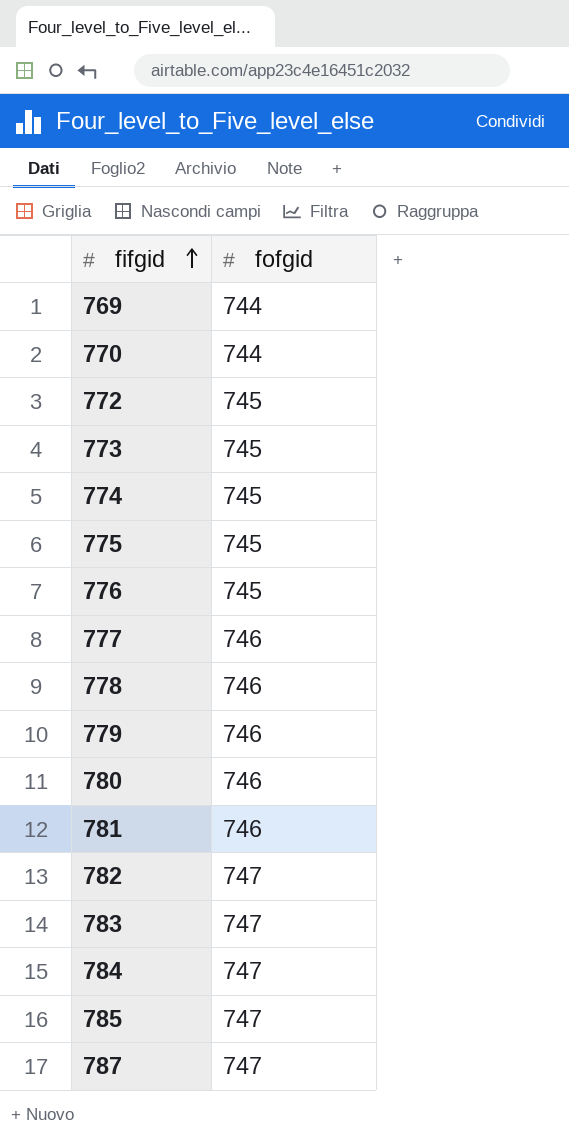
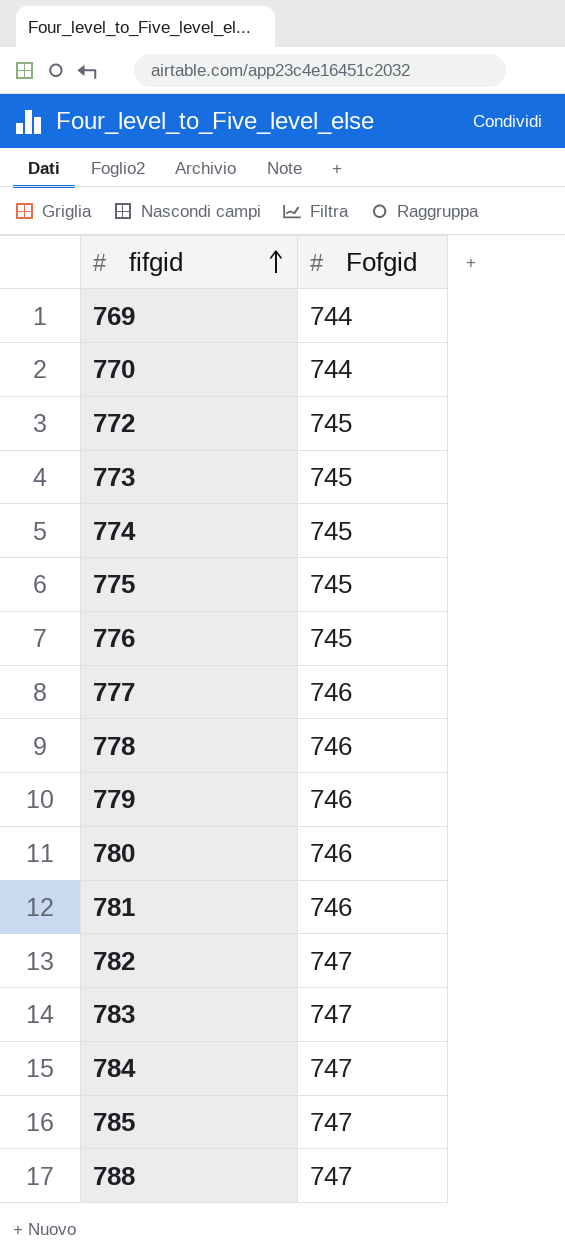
column name: fofgid -> Fofgid
row 787: 747 -> none
row 788: none -> 747

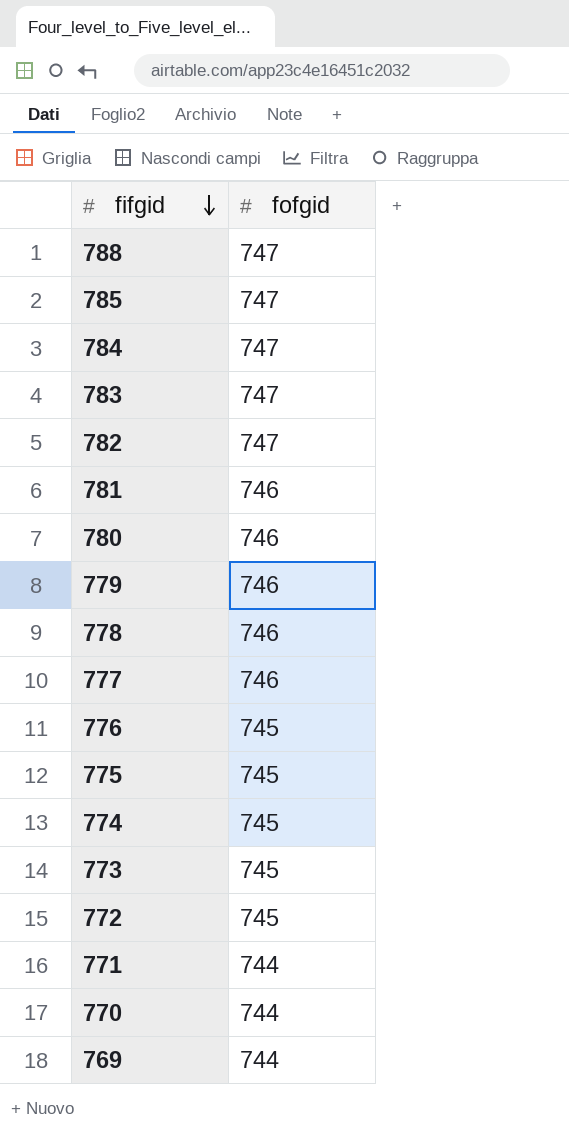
row order: fifgid ascending -> fifgid descending
column name: Fofgid -> fofgid
row 771: none -> 744

